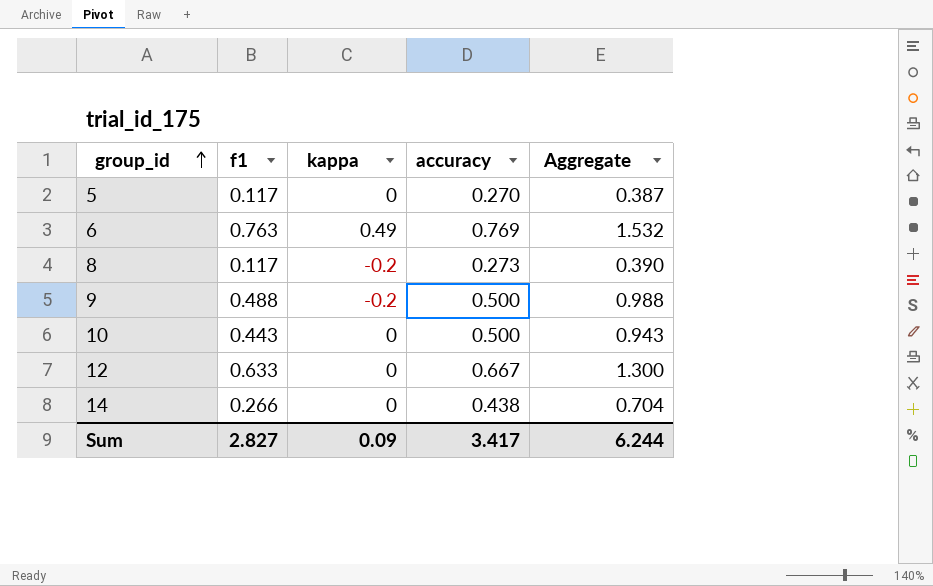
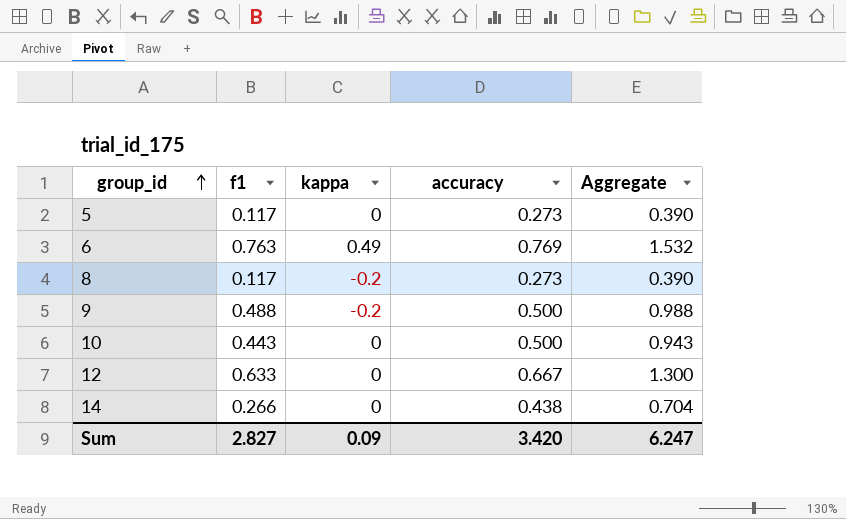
5 | accuracy: 0.270 -> 0.273
5 | Aggregate: 0.387 -> 0.390
Sum | accuracy: 3.417 -> 3.420
Sum | Aggregate: 6.244 -> 6.247

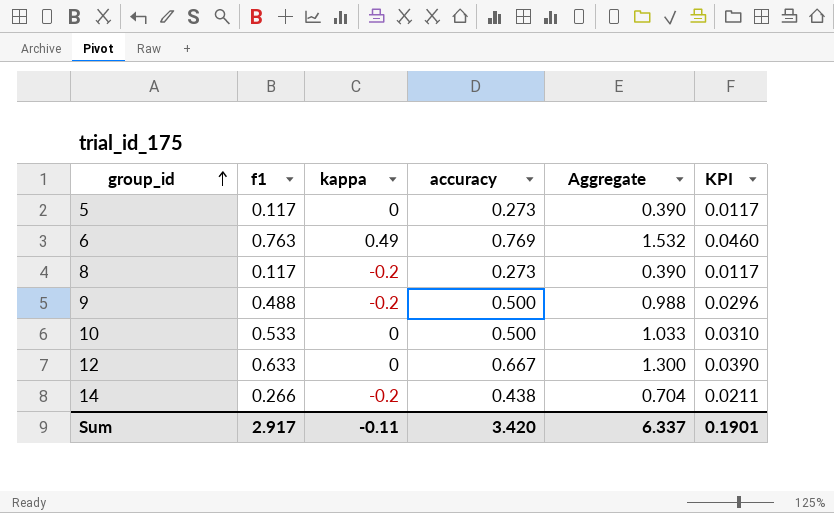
column KPI | formula: none -> [Aggregate] * 0.03
10 | f1: 0.443 -> 0.533
10 | Aggregate: 0.943 -> 1.033
14 | kappa: 0 -> -0.2
Sum | f1: 2.827 -> 2.917
Sum | kappa: 0.09 -> -0.11
Sum | Aggregate: 6.247 -> 6.337

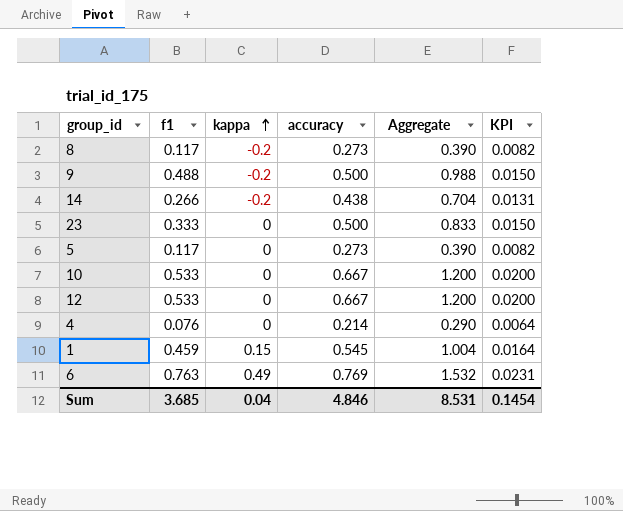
row order: group_id ascending -> kappa ascending
column KPI | formula: [Aggregate] * 0.03 -> [accuracy] * 0.03
row 23: none -> 0.333 | 0 | 0.500 | 0.833 | 0.0150
10 | accuracy: 0.500 -> 0.667
10 | Aggregate: 1.033 -> 1.200
12 | f1: 0.633 -> 0.533
12 | Aggregate: 1.300 -> 1.200
row 4: none -> 0.076 | 0 | 0.214 | 0.290 | 0.0064
row 1: none -> 0.459 | 0.15 | 0.545 | 1.004 | 0.0164
Sum | f1: 2.917 -> 3.685
Sum | kappa: -0.11 -> 0.04
Sum | accuracy: 3.420 -> 4.846
Sum | Aggregate: 6.337 -> 8.531
Sum | KPI: 0.1901 -> 0.1454

